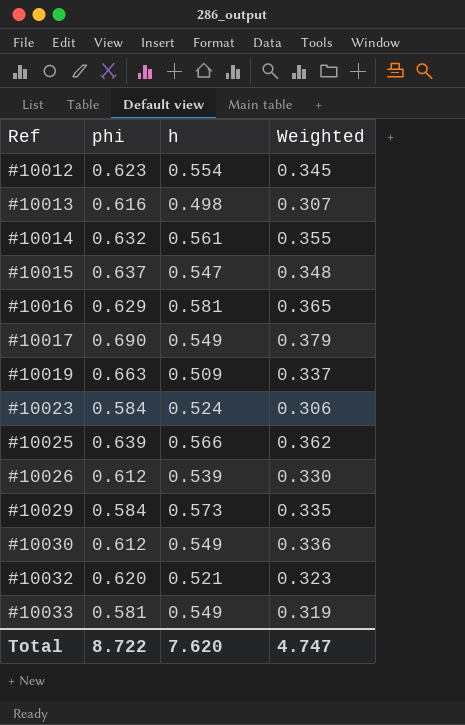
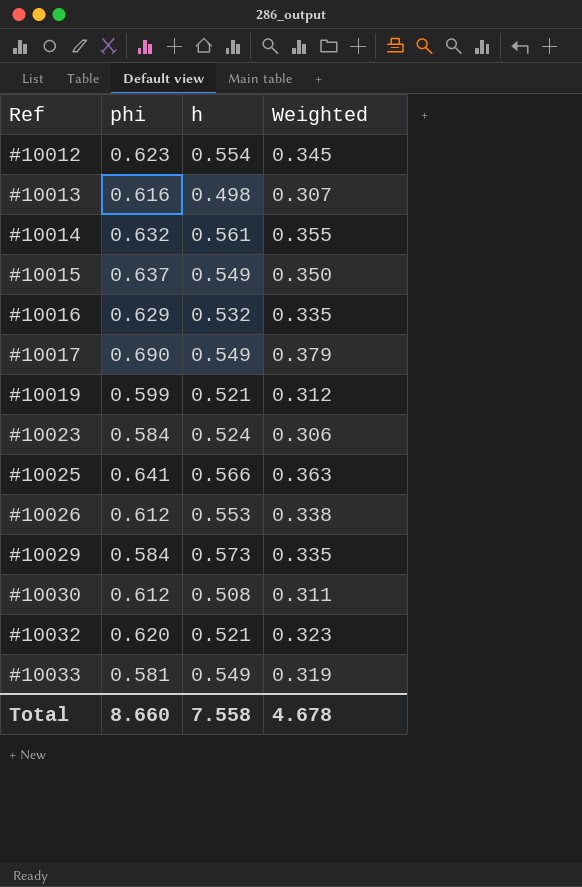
#10015 | h: 0.547 -> 0.549
#10015 | Weighted: 0.348 -> 0.350
#10016 | h: 0.581 -> 0.532
#10016 | Weighted: 0.365 -> 0.335
#10019 | phi: 0.663 -> 0.599
#10019 | h: 0.509 -> 0.521
#10019 | Weighted: 0.337 -> 0.312
#10025 | phi: 0.639 -> 0.641
#10025 | Weighted: 0.362 -> 0.363
#10026 | h: 0.539 -> 0.553
#10026 | Weighted: 0.330 -> 0.338
#10030 | h: 0.549 -> 0.508
#10030 | Weighted: 0.336 -> 0.311
Total | phi: 8.722 -> 8.660
Total | h: 7.620 -> 7.558
Total | Weighted: 4.747 -> 4.678

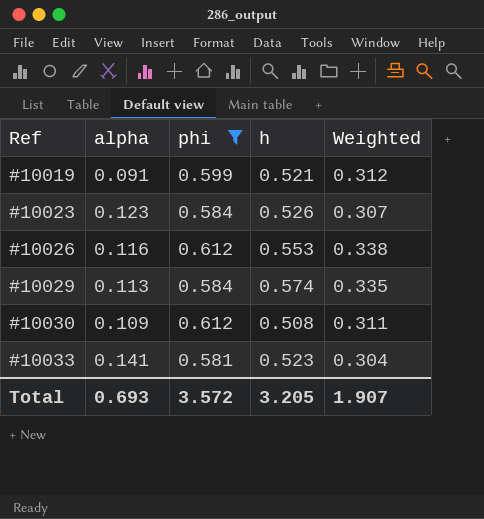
filter: none -> phi <= 0.612
column alpha | position: none -> 2
#10023 | h: 0.524 -> 0.526
#10023 | Weighted: 0.306 -> 0.307
#10029 | h: 0.573 -> 0.574
#10033 | h: 0.549 -> 0.523
#10033 | Weighted: 0.319 -> 0.304
Total | phi: 8.660 -> 3.572
Total | h: 7.558 -> 3.205
Total | Weighted: 4.678 -> 1.907

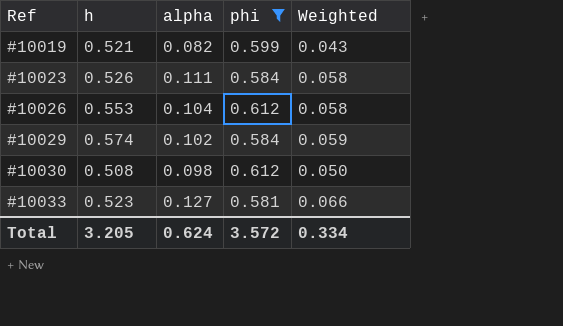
column h | position: 4 -> 2
column Weighted | formula: [phi] * [h] -> [h] * [alpha]
#10019 | alpha: 0.091 -> 0.082
#10023 | alpha: 0.123 -> 0.111
#10026 | alpha: 0.116 -> 0.104
#10029 | alpha: 0.113 -> 0.102
#10030 | alpha: 0.109 -> 0.098
#10033 | alpha: 0.141 -> 0.127
Total | alpha: 0.693 -> 0.624
Total | Weighted: 1.907 -> 0.334

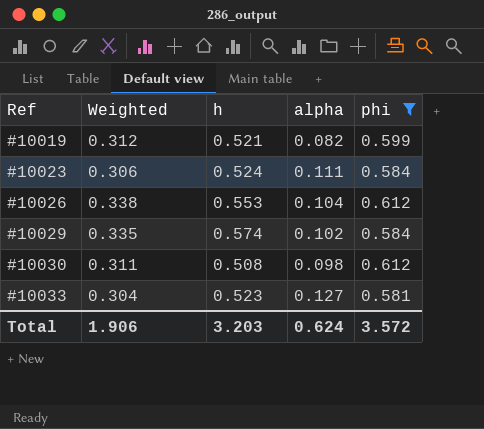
column Weighted | formula: [h] * [alpha] -> [h] * [phi]
column Weighted | position: 5 -> 2
#10023 | h: 0.526 -> 0.524
Total | Weighted: 0.334 -> 1.906
Total | h: 3.205 -> 3.203

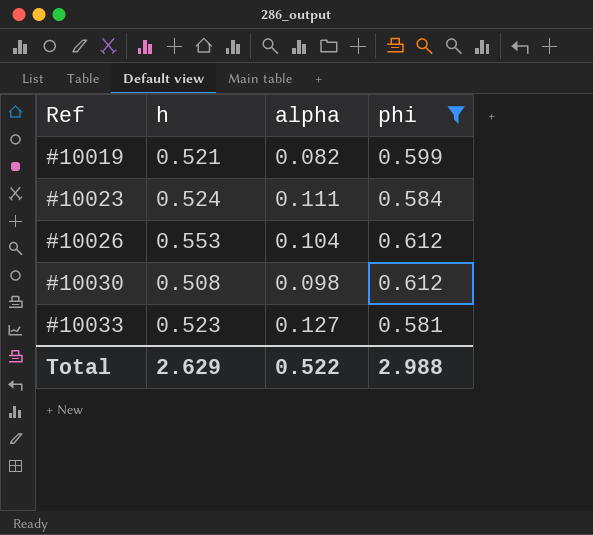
column Weighted | formula: [h] * [phi] -> none
row #10029: 0.335 | 0.574 | 0.102 | 0.584 -> none
Total | h: 3.203 -> 2.629
Total | alpha: 0.624 -> 0.522
Total | phi: 3.572 -> 2.988

